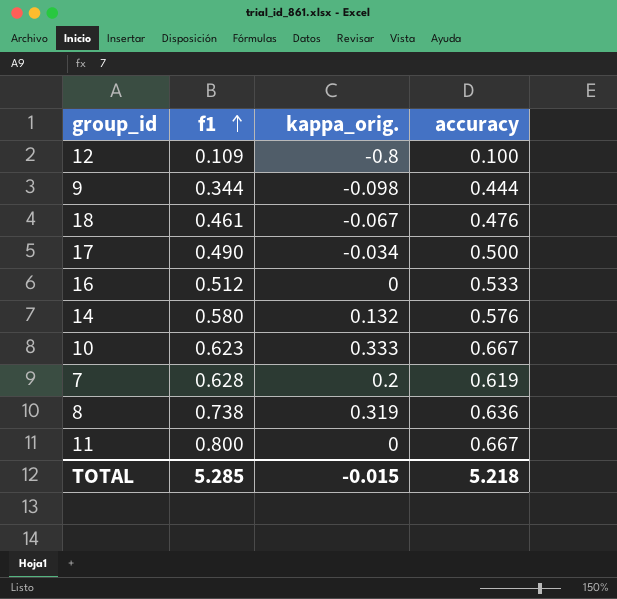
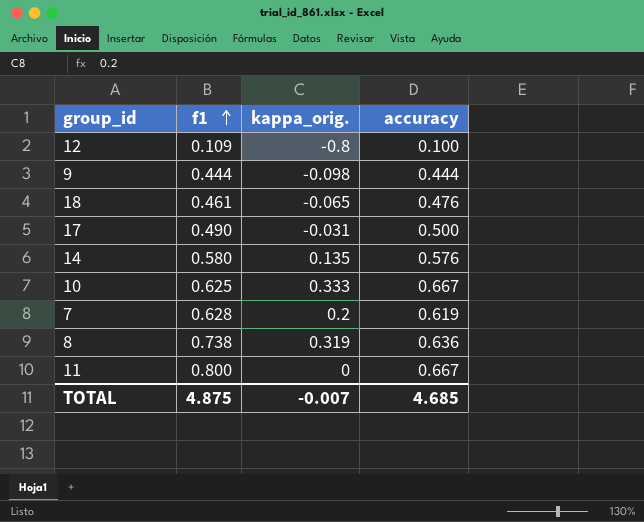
row 16: 0.512 | 0 | 0.533 -> none
9 | f1: 0.344 -> 0.444
18 | kappa_orig.: -0.067 -> -0.065
17 | kappa_orig.: -0.034 -> -0.031
14 | kappa_orig.: 0.132 -> 0.135
10 | f1: 0.623 -> 0.625
TOTAL | f1: 5.285 -> 4.875
TOTAL | kappa_orig.: -0.015 -> -0.007
TOTAL | accuracy: 5.218 -> 4.685

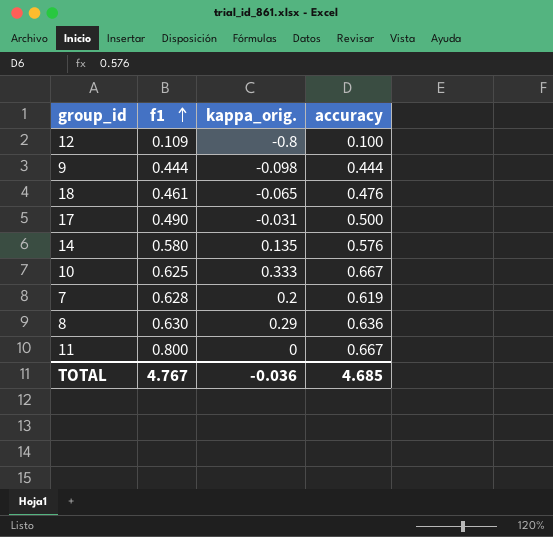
8 | f1: 0.738 -> 0.630
8 | kappa_orig.: 0.319 -> 0.29
TOTAL | f1: 4.875 -> 4.767
TOTAL | kappa_orig.: -0.007 -> -0.036

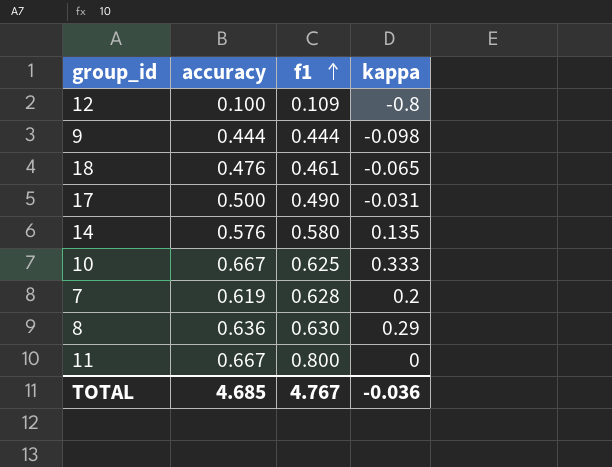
column accuracy | position: 4 -> 2
column name: kappa_orig. -> kappa

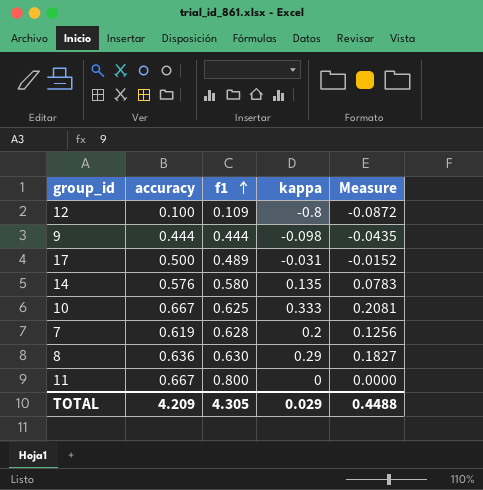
column Measure | formula: none -> [f1] * [kappa]
row 18: 0.476 | 0.461 | -0.065 -> none
17 | f1: 0.490 -> 0.489
TOTAL | accuracy: 4.685 -> 4.209
TOTAL | f1: 4.767 -> 4.305
TOTAL | kappa: -0.036 -> 0.029

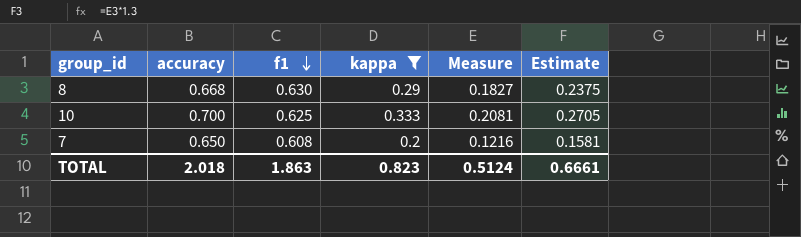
filter: none -> kappa >= 0.2
row order: f1 ascending -> f1 descending
column Estimate | formula: none -> [Measure] * 1.3
8 | accuracy: 0.636 -> 0.668
10 | accuracy: 0.667 -> 0.700
7 | accuracy: 0.619 -> 0.650
7 | f1: 0.628 -> 0.608
7 | Measure: 0.1256 -> 0.1216
TOTAL | accuracy: 4.209 -> 2.018
TOTAL | f1: 4.305 -> 1.863
TOTAL | kappa: 0.029 -> 0.823
TOTAL | Measure: 0.4488 -> 0.5124

